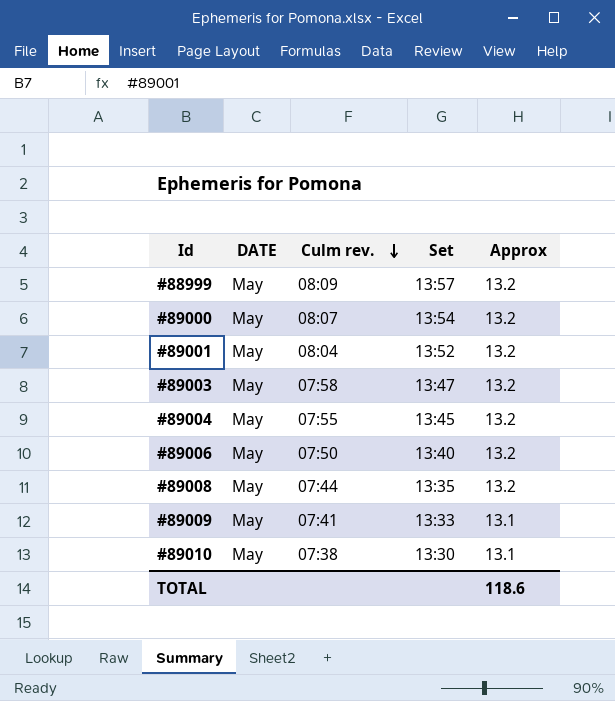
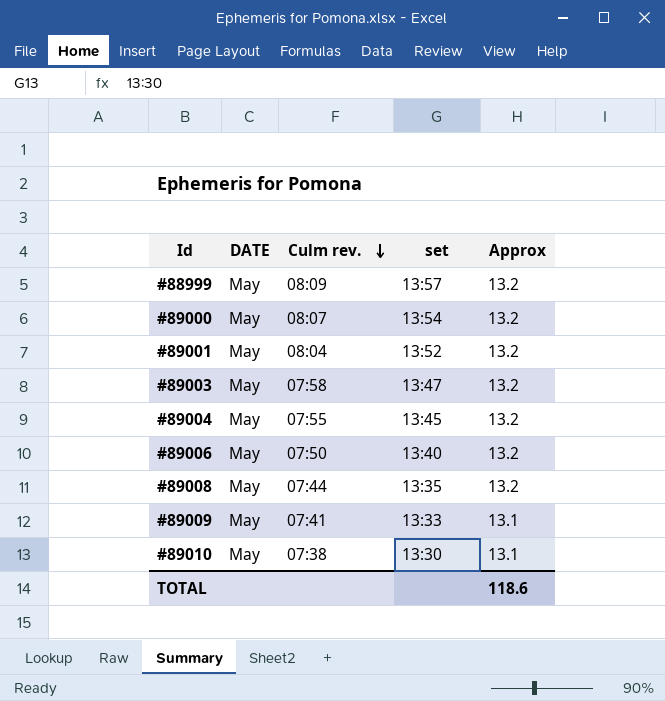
column name: Set -> set

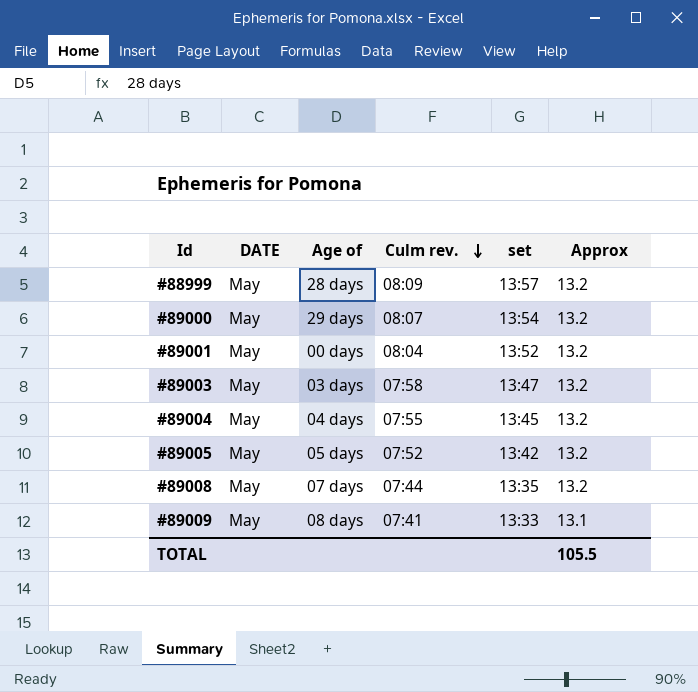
column Age of | position: none -> 3
row #89006: May | 07:50 | 13:40 | 13.2 -> none
row #89010: May | 07:38 | 13:30 | 13.1 -> none
row #89005: none -> May | 05 days | 07:52 | 13:42 | 13.2
TOTAL | Approx: 118.6 -> 105.5

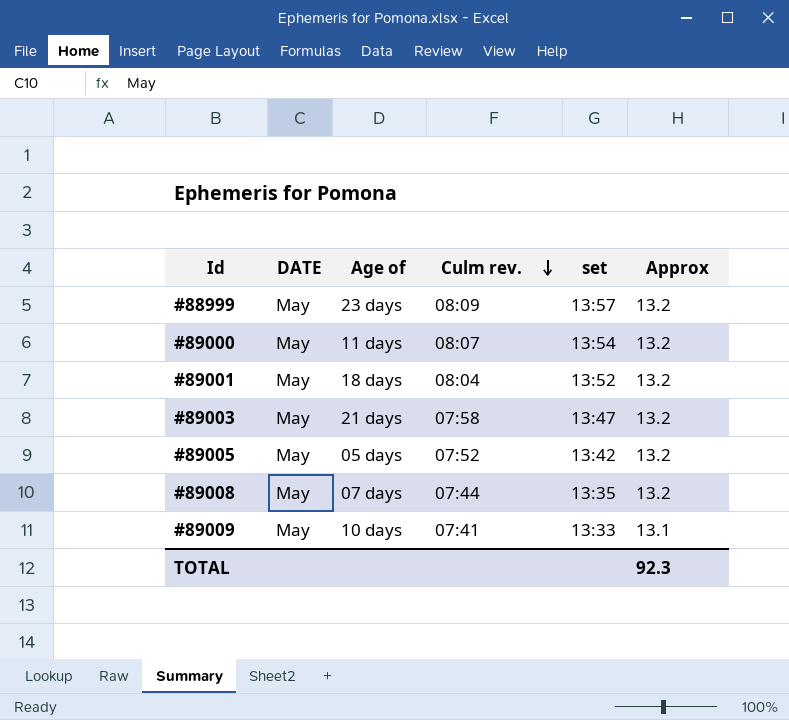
row #89004: May | 04 days | 07:55 | 13:45 | 13.2 -> none
#88999 | Age of: 28 days -> 23 days
#89000 | Age of: 29 days -> 11 days
#89001 | Age of: 00 days -> 18 days
#89003 | Age of: 03 days -> 21 days
#89009 | Age of: 08 days -> 10 days
TOTAL | Approx: 105.5 -> 92.3

